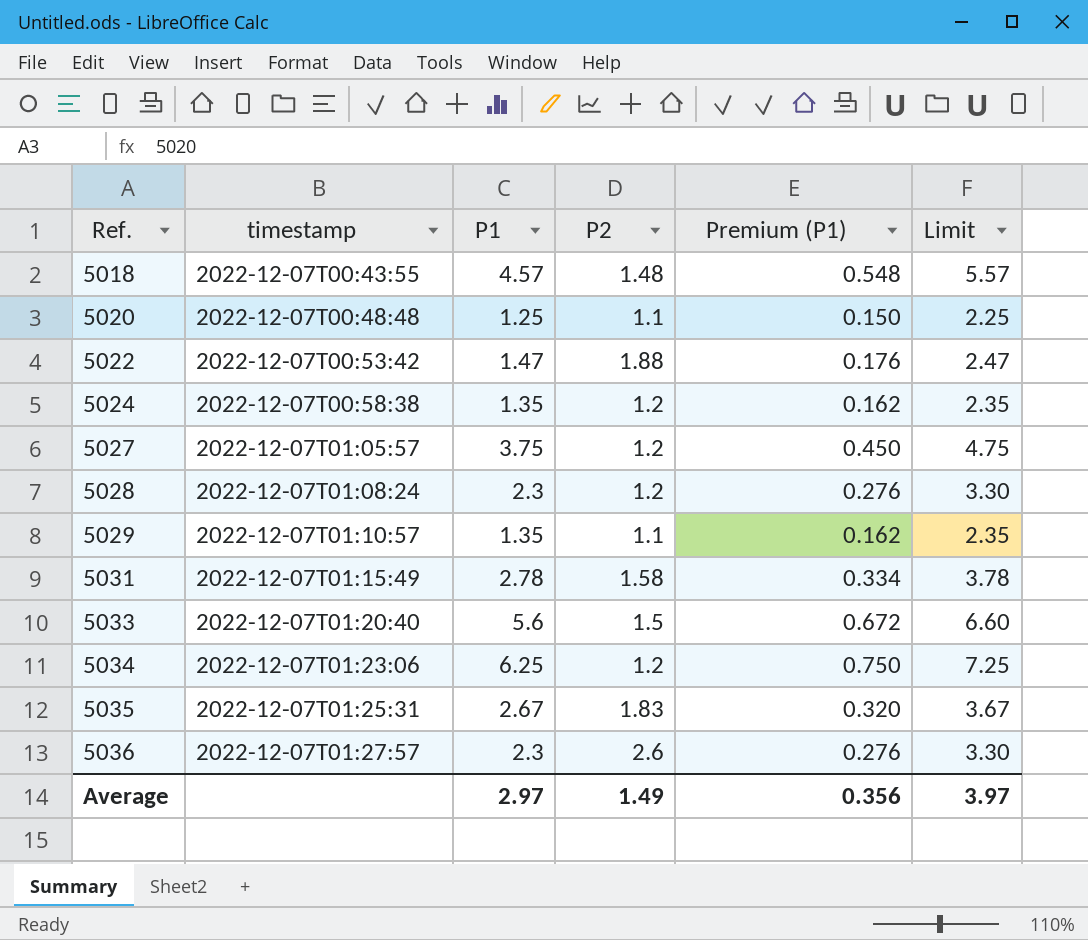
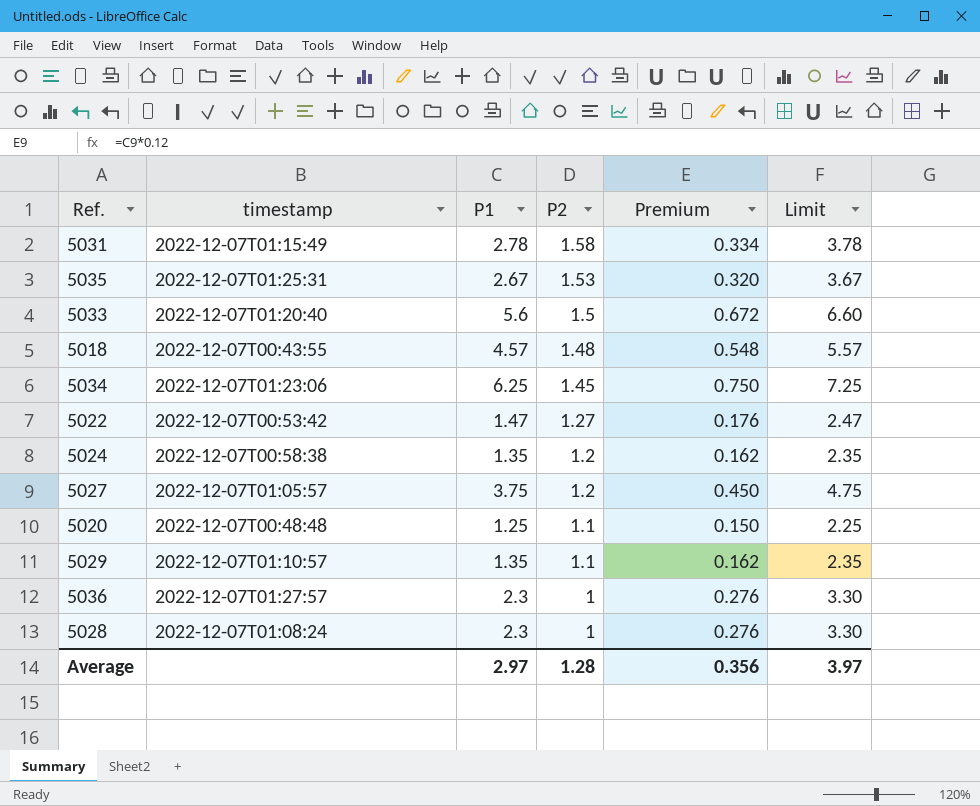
row order: Ref. ascending -> P2 descending
column name: Premium (P1) -> Premium
5035 | P2: 1.83 -> 1.53
5034 | P2: 1.2 -> 1.45
5022 | P2: 1.88 -> 1.27
5036 | P2: 2.6 -> 1
5028 | P2: 1.2 -> 1
Average | P2: 1.49 -> 1.28

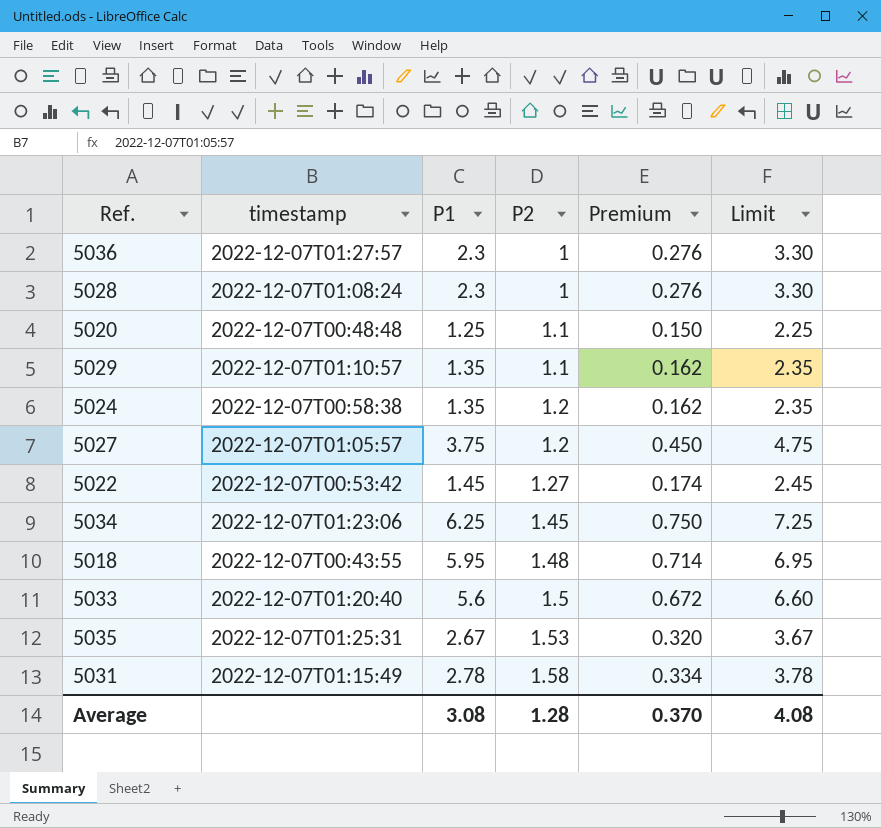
row order: P2 descending -> P2 ascending
5022 | P1: 1.47 -> 1.45
5022 | Premium: 0.176 -> 0.174
5022 | Limit: 2.47 -> 2.45
5018 | P1: 4.57 -> 5.95
5018 | Premium: 0.548 -> 0.714
5018 | Limit: 5.57 -> 6.95
Average | P1: 2.97 -> 3.08
Average | Premium: 0.356 -> 0.370
Average | Limit: 3.97 -> 4.08

